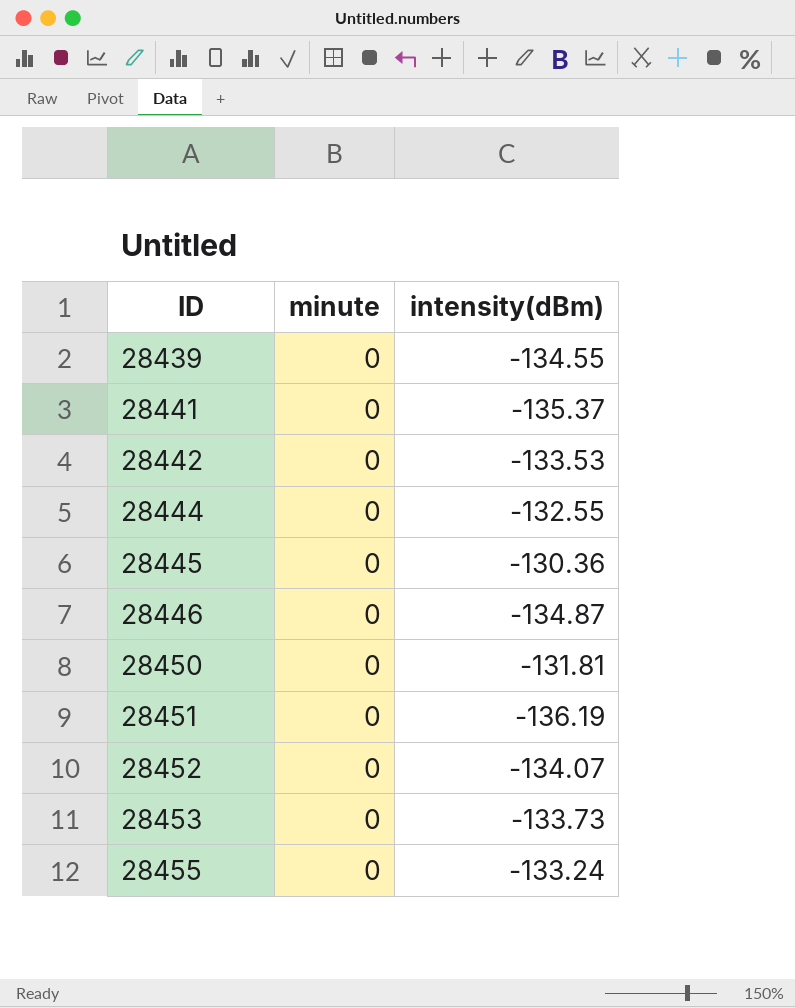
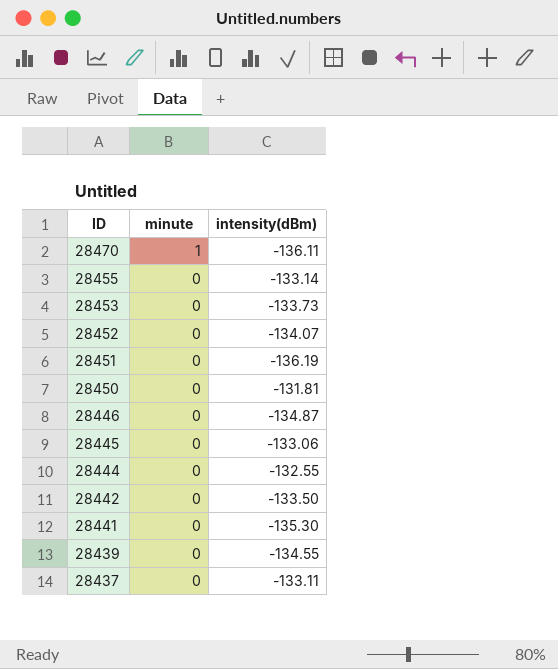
row order: ID ascending -> ID descending
row 28470: none -> 1 | -136.11
28455 | intensity(dBm): -133.24 -> -133.14
28445 | intensity(dBm): -130.36 -> -133.06
28442 | intensity(dBm): -133.53 -> -133.50
28441 | intensity(dBm): -135.37 -> -135.30
row 28437: none -> 0 | -133.11

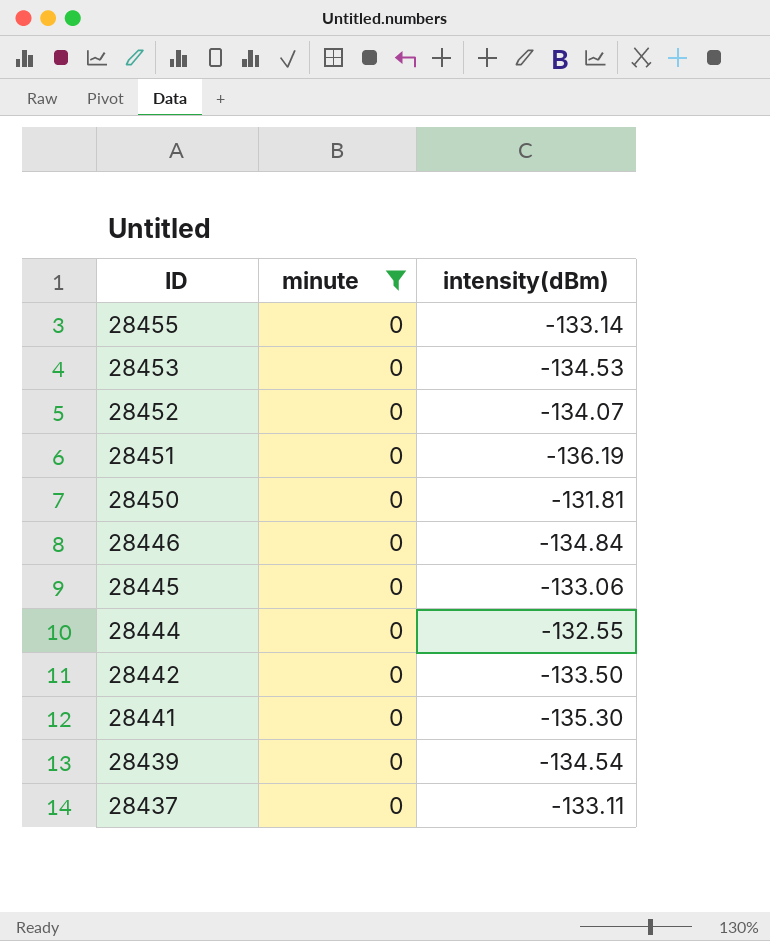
filter: none -> minute = 0
28453 | intensity(dBm): -133.73 -> -134.53
28446 | intensity(dBm): -134.87 -> -134.84
28439 | intensity(dBm): -134.55 -> -134.54

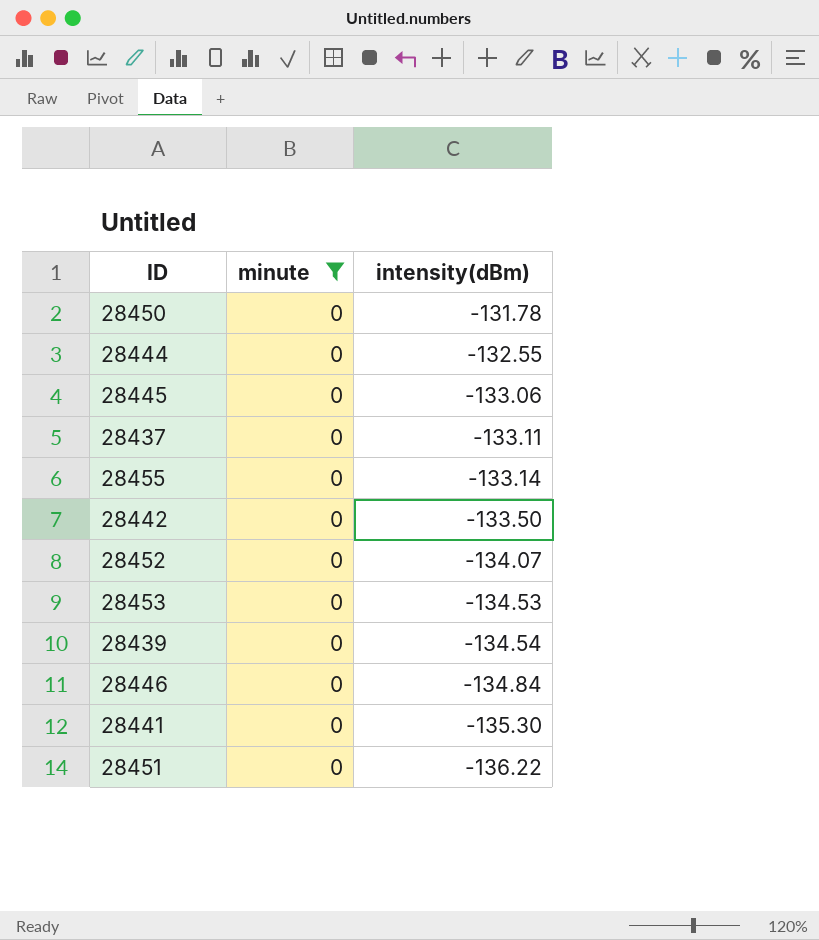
row order: ID descending -> intensity(dBm) descending
28450 | intensity(dBm): -131.81 -> -131.78
28451 | intensity(dBm): -136.19 -> -136.22

